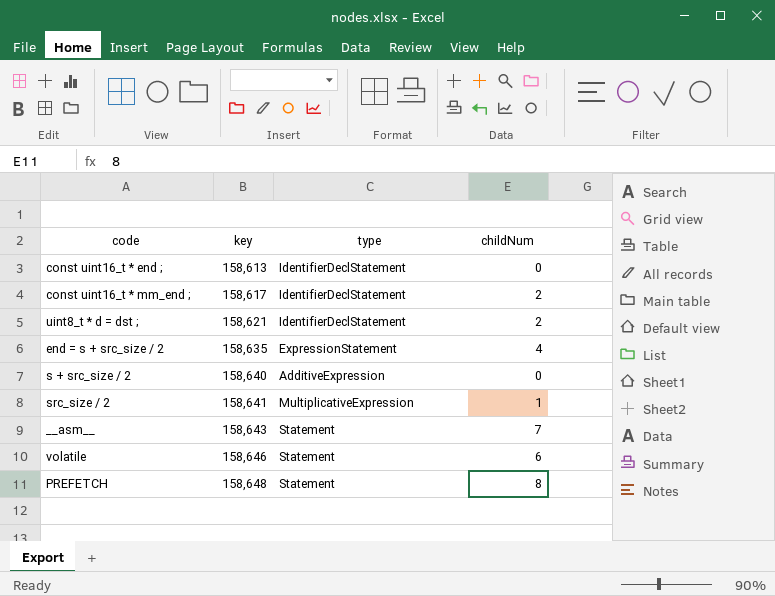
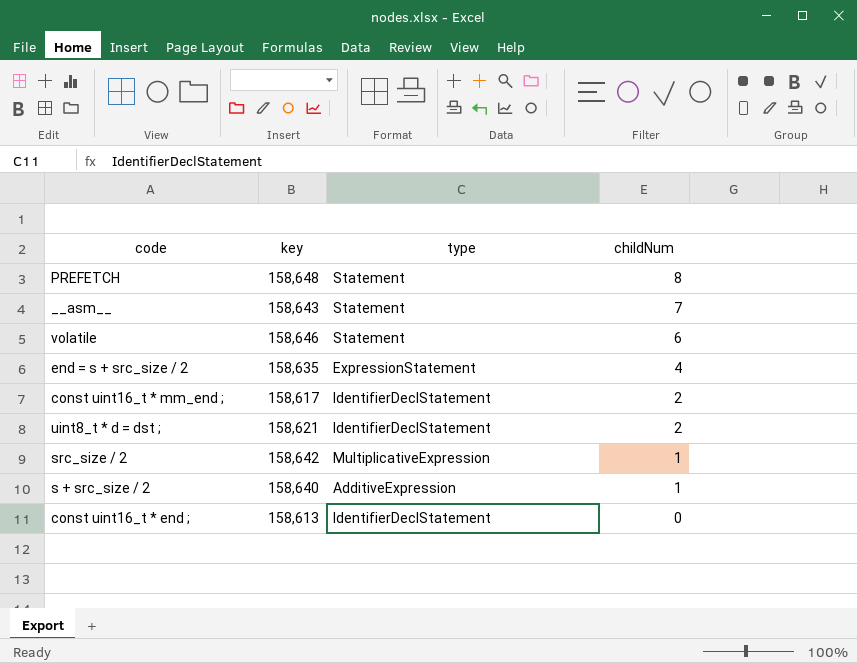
row order: key ascending -> childNum descending
src_size / 2 | key: 158,641 -> 158,642
s + src_size / 2 | childNum: 0 -> 1

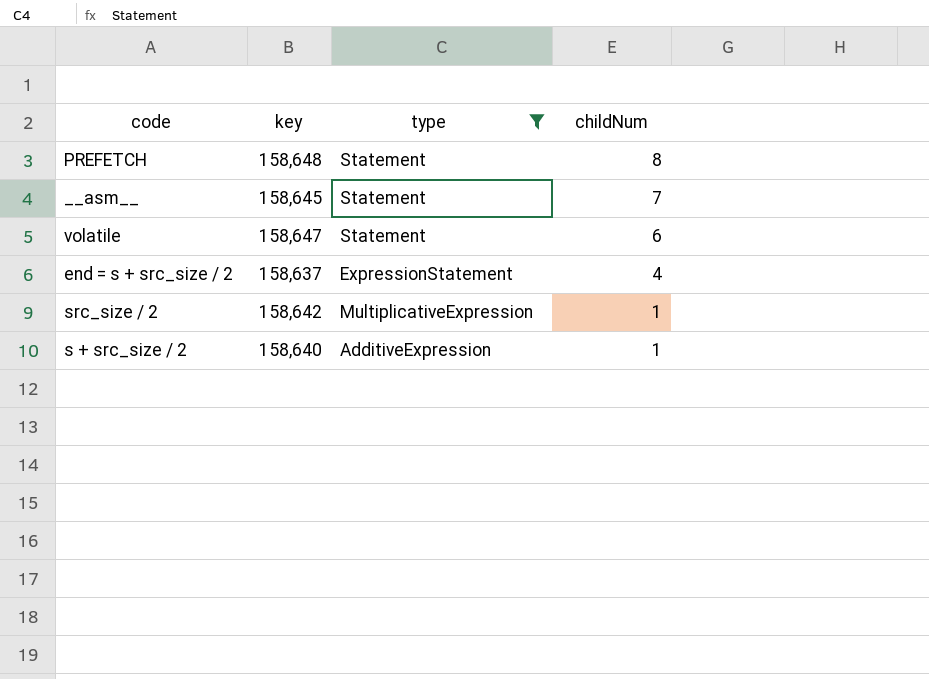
filter: none -> type != IdentifierDeclStatement
__asm__ | key: 158,643 -> 158,645
volatile | key: 158,646 -> 158,647
end = s + src_size / 2 | key: 158,635 -> 158,637

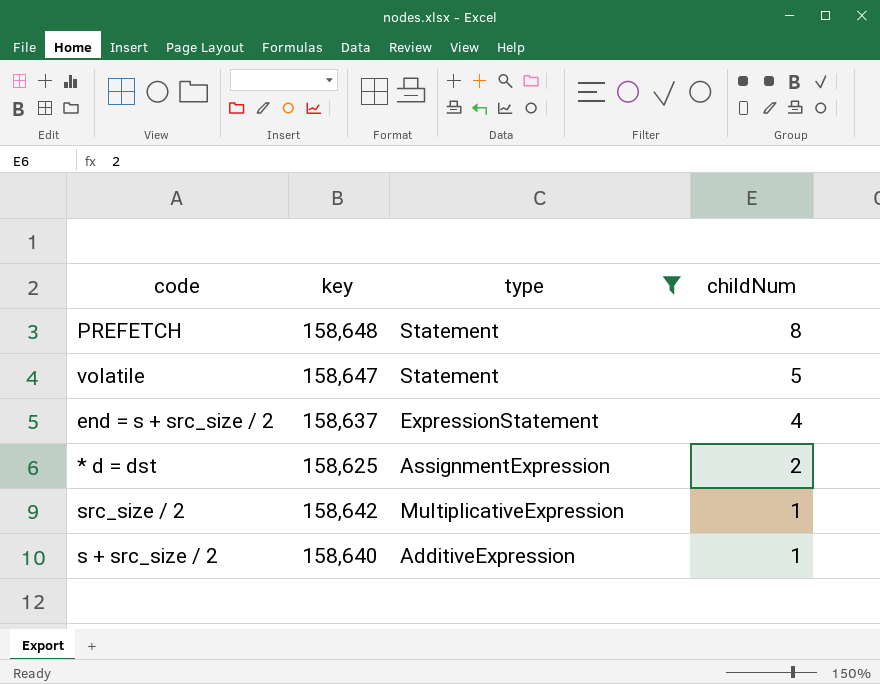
row __asm__: 158,645 | Statement | 7 -> none
volatile | childNum: 6 -> 5
row * d = dst: none -> 158,625 | AssignmentExpression | 2

